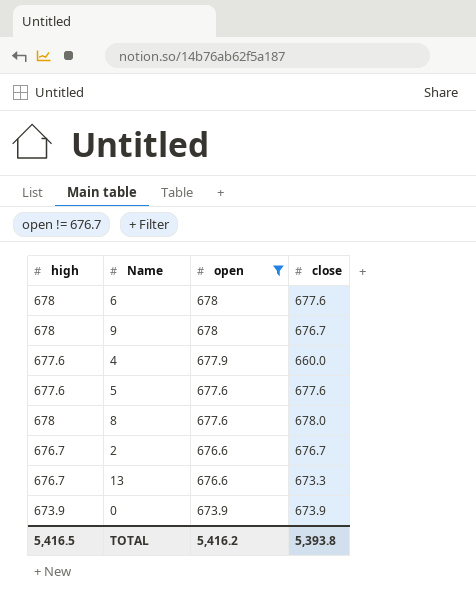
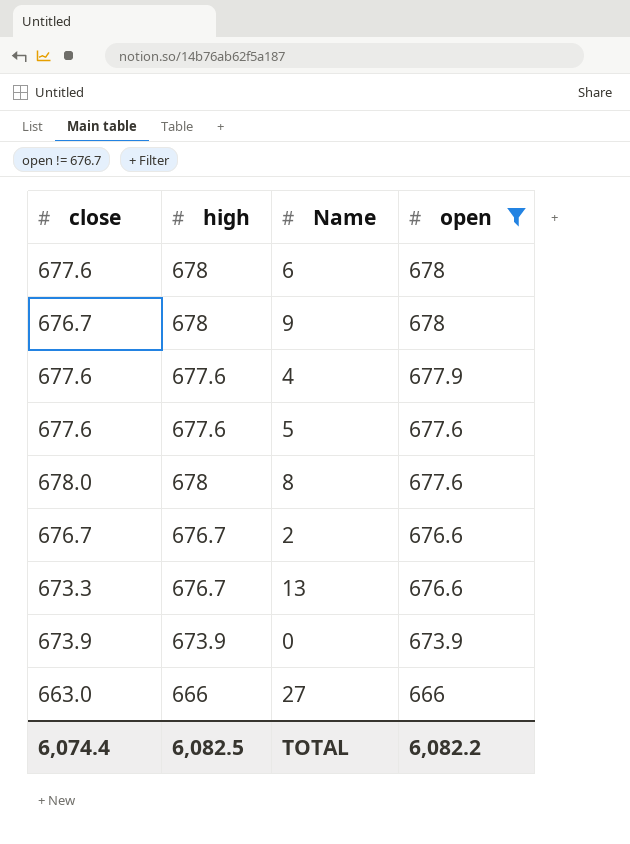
column close | position: 4 -> 1
4 | close: 660.0 -> 677.6
row 27: none -> 663.0 | 666 | 666
TOTAL | close: 5,393.8 -> 6,074.4
TOTAL | high: 5,416.5 -> 6,082.5
TOTAL | open: 5,416.2 -> 6,082.2

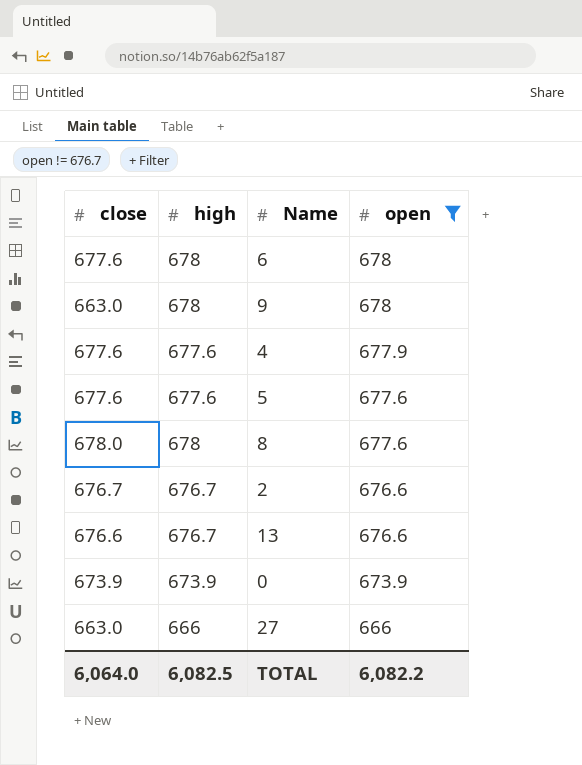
9 | close: 676.7 -> 663.0
13 | close: 673.3 -> 676.6
TOTAL | close: 6,074.4 -> 6,064.0

